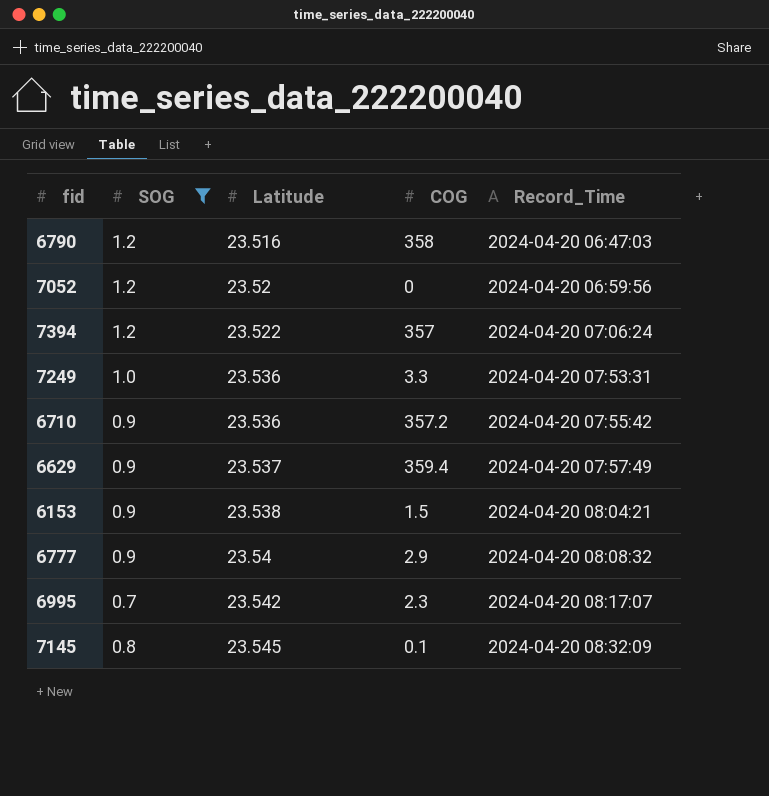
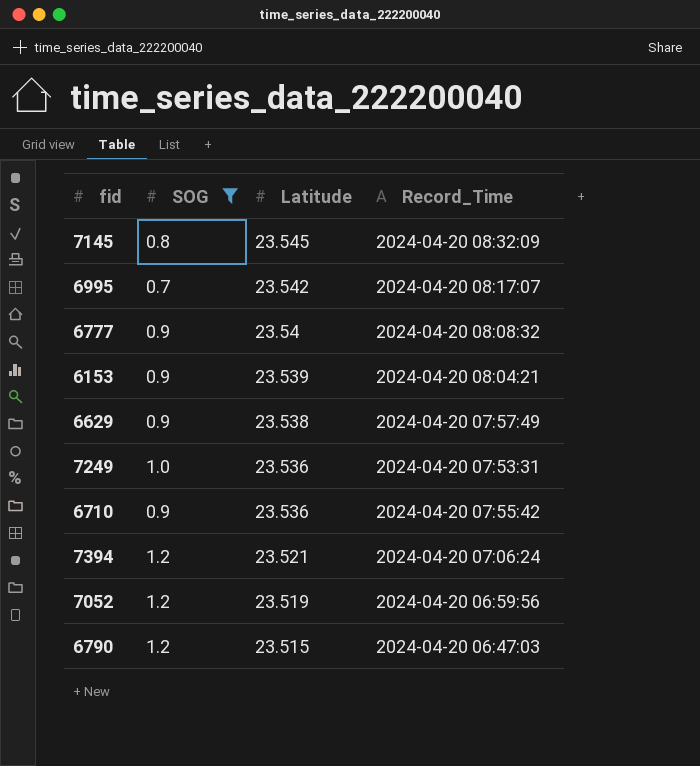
row order: Latitude ascending -> Latitude descending
column COG | position: 4 -> none
6153 | Latitude: 23.538 -> 23.539
6629 | Latitude: 23.537 -> 23.538
7394 | Latitude: 23.522 -> 23.521
7052 | Latitude: 23.52 -> 23.519
6790 | Latitude: 23.516 -> 23.515

